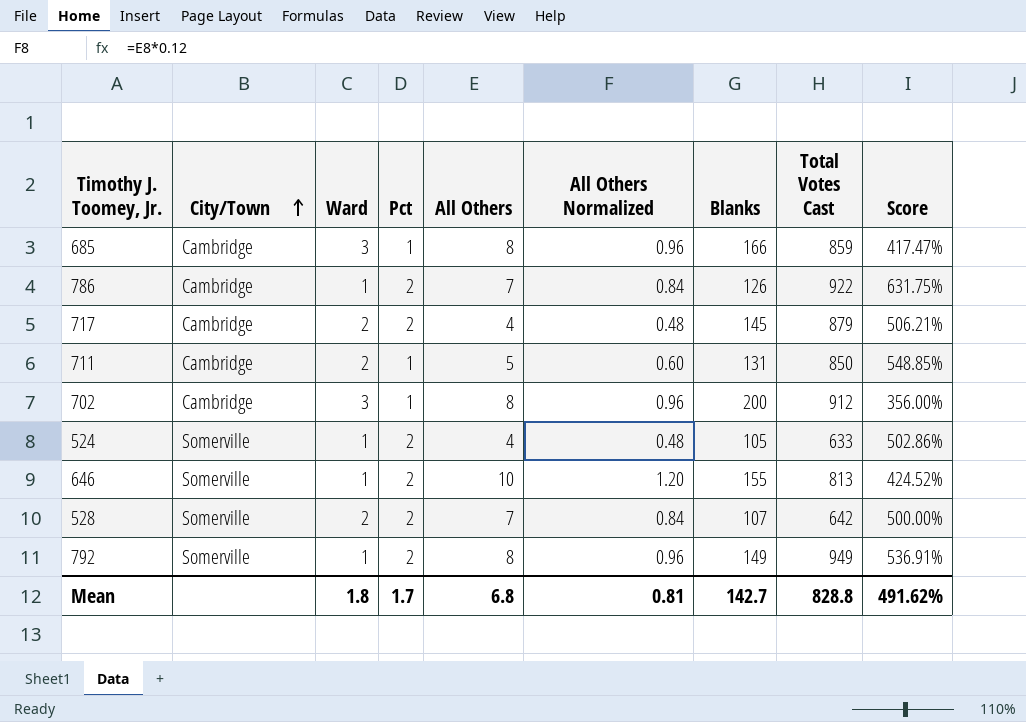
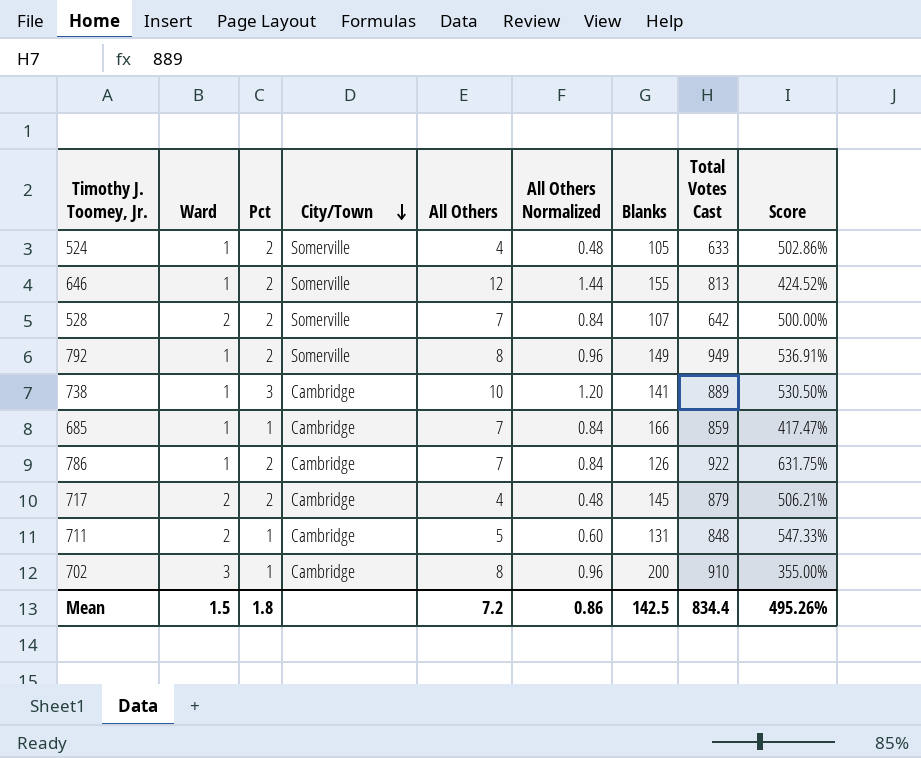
row order: City/Town ascending -> City/Town descending
column City/Town | position: 2 -> 4
646 | All Others: 10 -> 12
646 | All Others Normalized: 1.20 -> 1.44
row 738: none -> 1 | 3 | Cambridge | 10 | 1.20 | 141 | 889 | 530.50%
685 | Ward: 3 -> 1
685 | All Others: 8 -> 7
685 | All Others Normalized: 0.96 -> 0.84
711 | Total Votes Cast: 850 -> 848
711 | Score: 548.85% -> 547.33%
702 | Total Votes Cast: 912 -> 910
702 | Score: 356.00% -> 355.00%
Mean | Ward: 1.8 -> 1.5
Mean | Pct: 1.7 -> 1.8
Mean | All Others: 6.8 -> 7.2
Mean | All Others Normalized: 0.81 -> 0.86
Mean | Blanks: 142.7 -> 142.5
Mean | Total Votes Cast: 828.8 -> 834.4
Mean | Score: 491.62% -> 495.26%

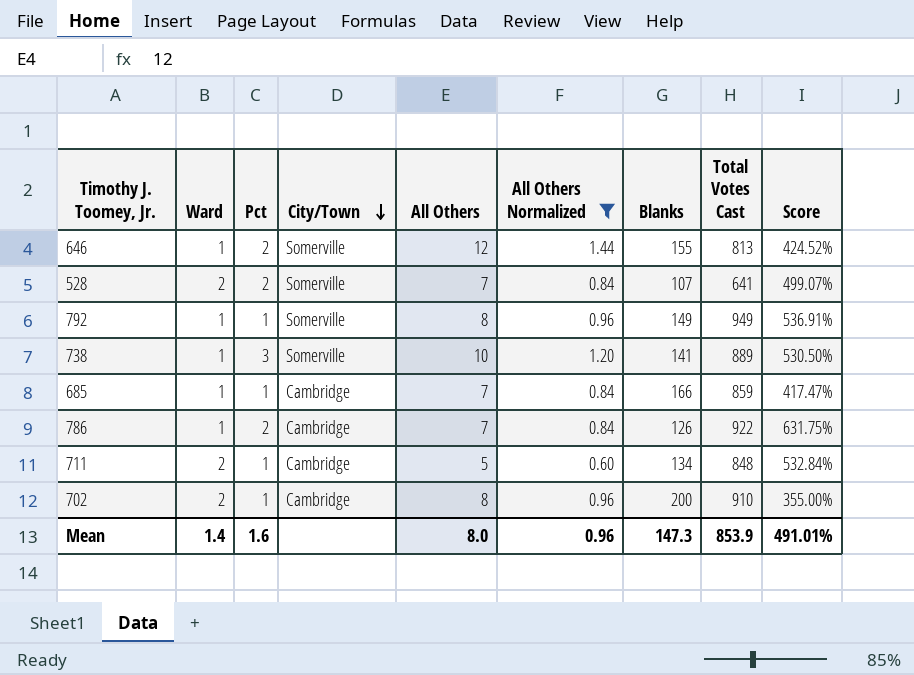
filter: none -> All Others Normalized != 0.48
528 | Total Votes Cast: 642 -> 641
528 | Score: 500.00% -> 499.07%
792 | Pct: 2 -> 1
738 | City/Town: Cambridge -> Somerville
711 | Blanks: 131 -> 134
711 | Score: 547.33% -> 532.84%
702 | Ward: 3 -> 2
Mean | Ward: 1.5 -> 1.4
Mean | Pct: 1.8 -> 1.6
Mean | All Others: 7.2 -> 8.0
Mean | All Others Normalized: 0.86 -> 0.96
Mean | Blanks: 142.5 -> 147.3
Mean | Total Votes Cast: 834.4 -> 853.9
Mean | Score: 495.26% -> 491.01%

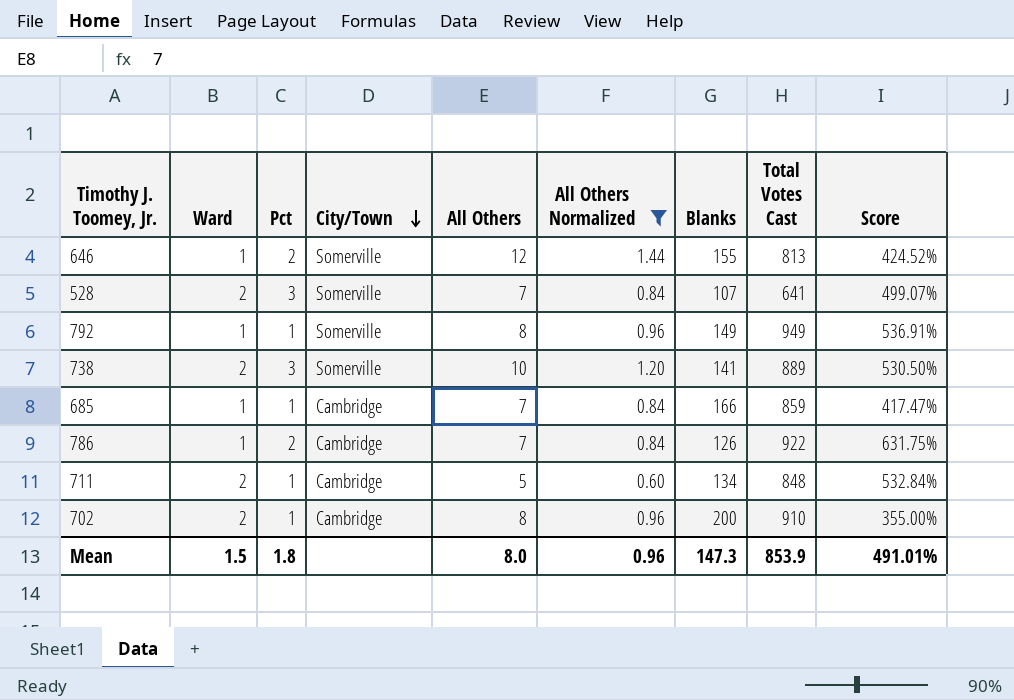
528 | Pct: 2 -> 3
738 | Ward: 1 -> 2
Mean | Ward: 1.4 -> 1.5
Mean | Pct: 1.6 -> 1.8

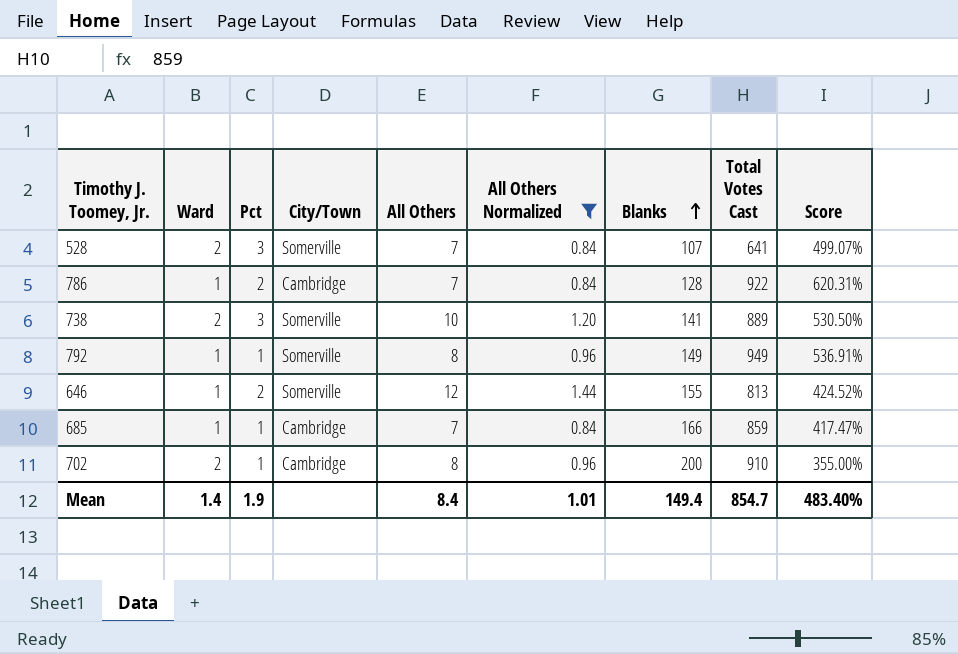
row order: City/Town descending -> Blanks ascending
row 711: 2 | 1 | Cambridge | 5 | 0.60 | 134 | 848 | 532.84% -> none
786 | Blanks: 126 -> 128
786 | Score: 631.75% -> 620.31%
Mean | Ward: 1.5 -> 1.4
Mean | Pct: 1.8 -> 1.9
Mean | All Others: 8.0 -> 8.4
Mean | All Others Normalized: 0.96 -> 1.01
Mean | Blanks: 147.3 -> 149.4
Mean | Total Votes Cast: 853.9 -> 854.7
Mean | Score: 491.01% -> 483.40%

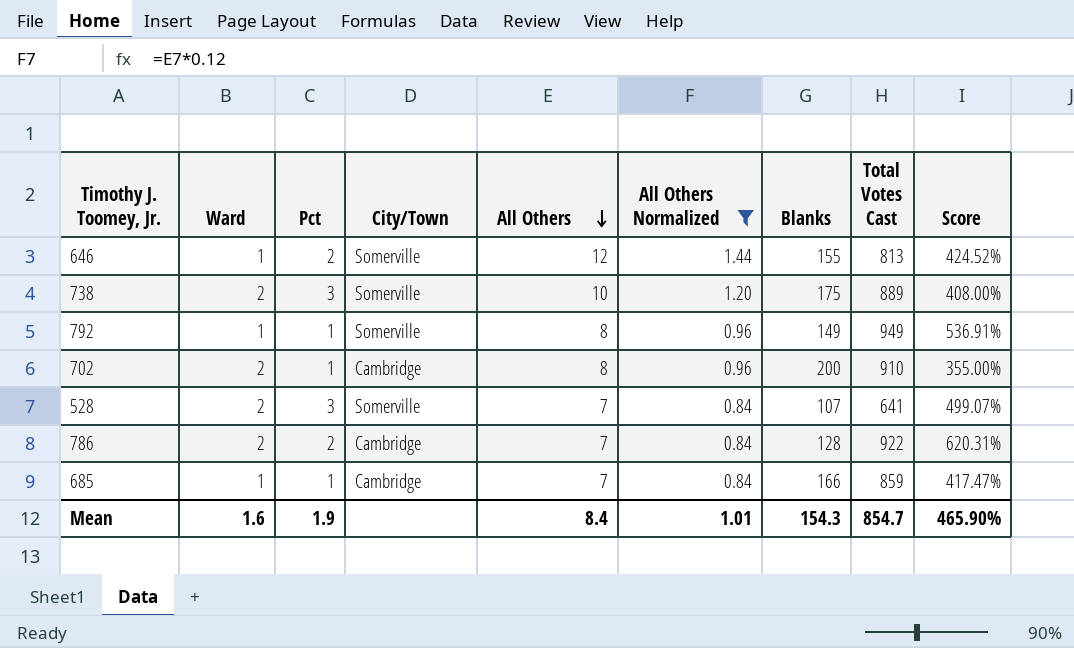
row order: Blanks ascending -> All Others descending
738 | Blanks: 141 -> 175
738 | Score: 530.50% -> 408.00%
786 | Ward: 1 -> 2
Mean | Ward: 1.4 -> 1.6
Mean | Blanks: 149.4 -> 154.3
Mean | Score: 483.40% -> 465.90%

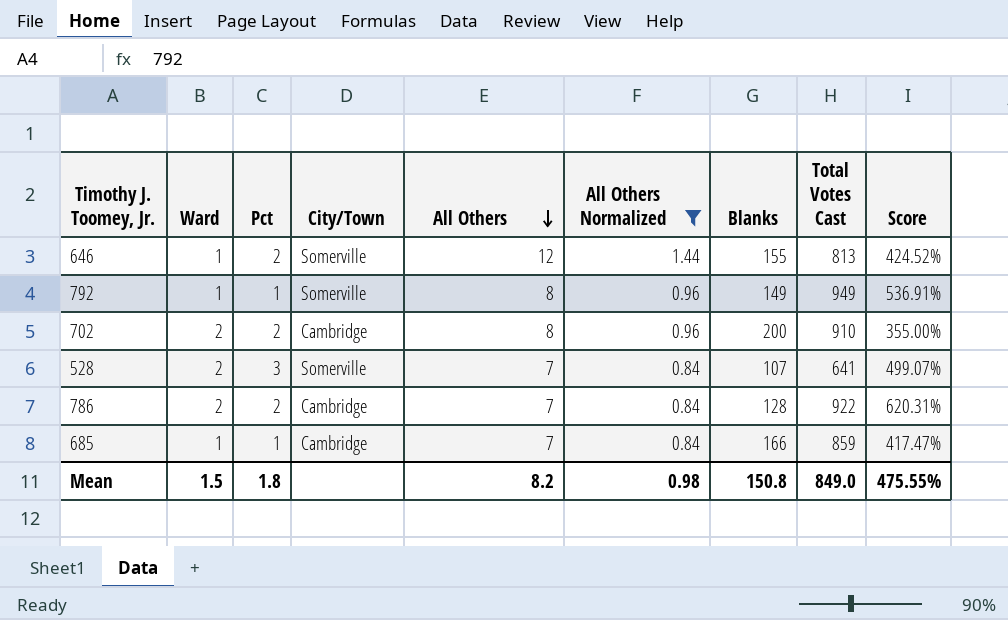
row 738: 2 | 3 | Somerville | 10 | 1.20 | 175 | 889 | 408.00% -> none
702 | Pct: 1 -> 2
Mean | Ward: 1.6 -> 1.5
Mean | Pct: 1.9 -> 1.8
Mean | All Others: 8.4 -> 8.2
Mean | All Others Normalized: 1.01 -> 0.98
Mean | Blanks: 154.3 -> 150.8
Mean | Total Votes Cast: 854.7 -> 849.0
Mean | Score: 465.90% -> 475.55%

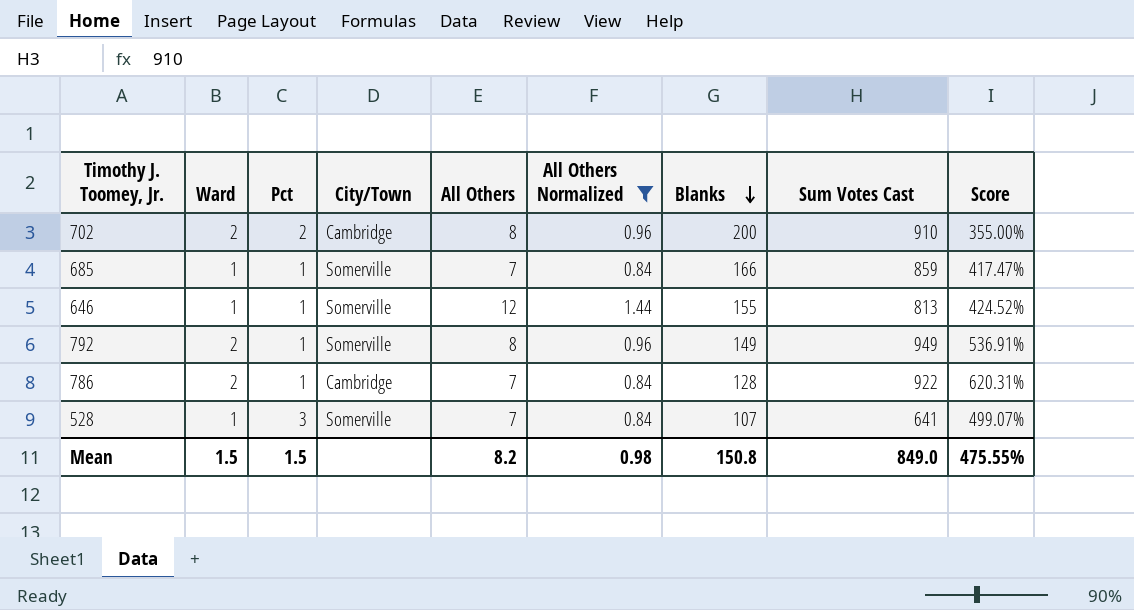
row order: All Others descending -> Blanks descending
column name: Total Votes Cast -> Sum Votes Cast
685 | City/Town: Cambridge -> Somerville
646 | Pct: 2 -> 1
792 | Ward: 1 -> 2
786 | Pct: 2 -> 1
528 | Ward: 2 -> 1
Mean | Pct: 1.8 -> 1.5

